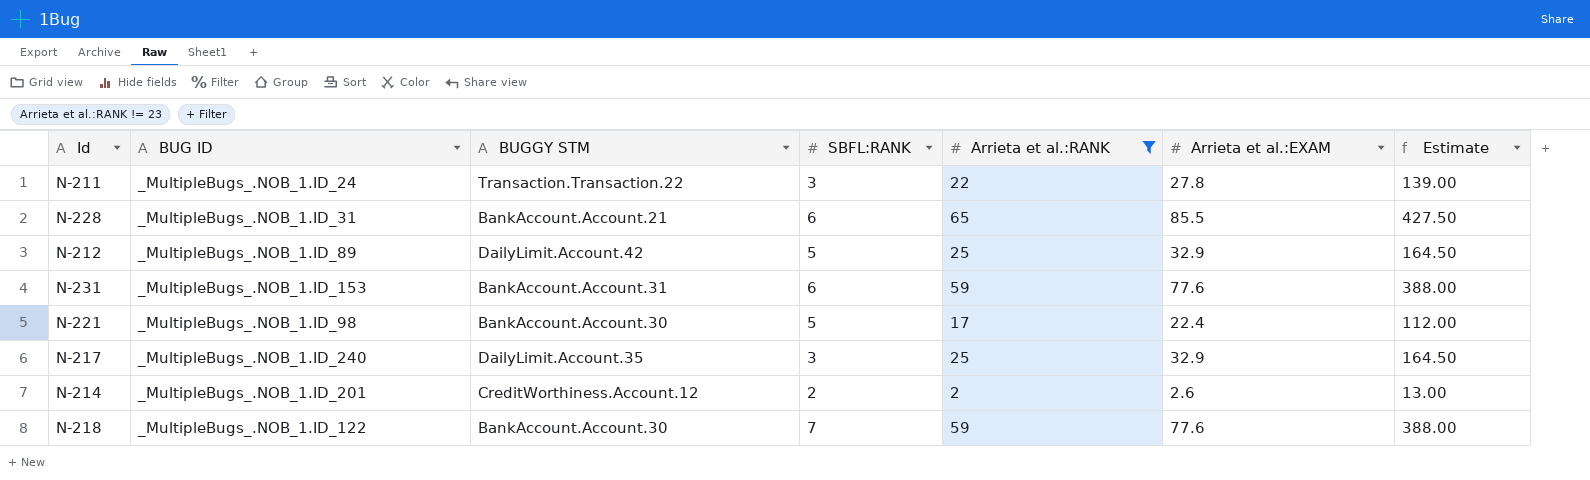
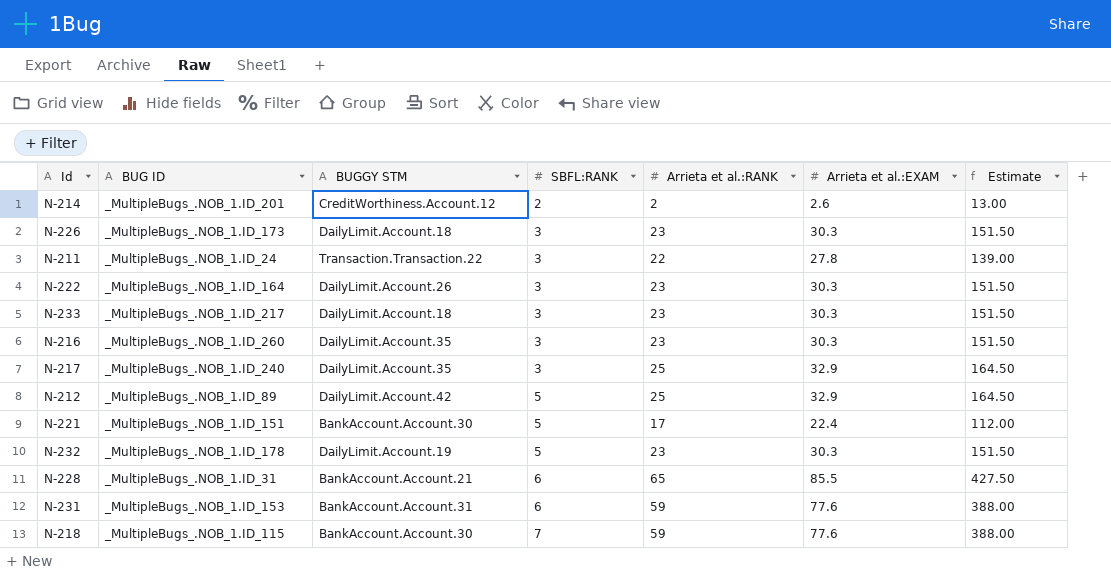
filter: Arrieta et al.:RANK != 23 -> none
row order: none -> SBFL:RANK ascending
N-221 | BUG ID: _MultipleBugs_.NOB_1.ID_98 -> _MultipleBugs_.NOB_1.ID_151
N-218 | BUG ID: _MultipleBugs_.NOB_1.ID_122 -> _MultipleBugs_.NOB_1.ID_115

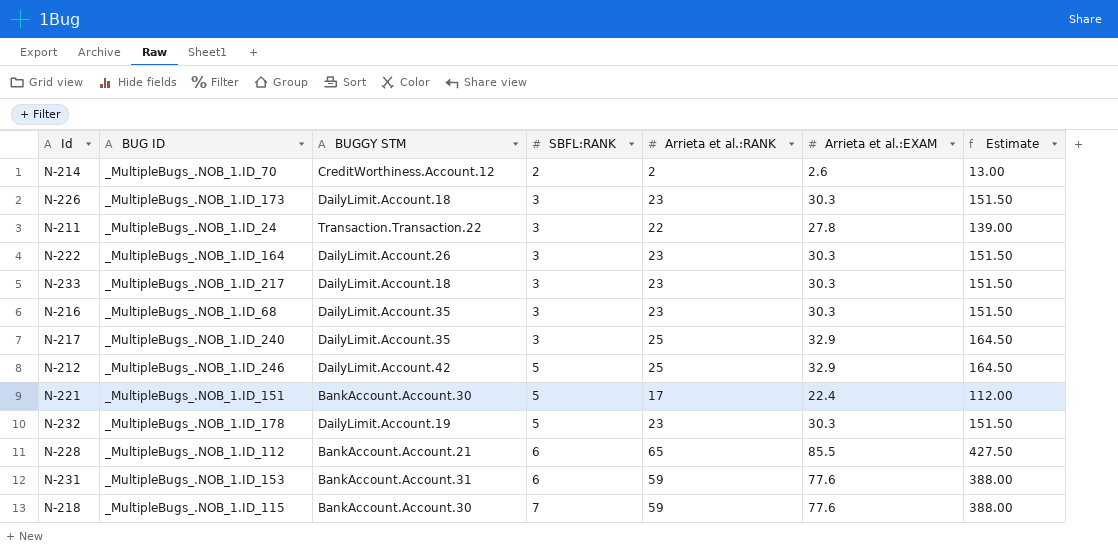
N-214 | BUG ID: _MultipleBugs_.NOB_1.ID_201 -> _MultipleBugs_.NOB_1.ID_70
N-216 | BUG ID: _MultipleBugs_.NOB_1.ID_260 -> _MultipleBugs_.NOB_1.ID_68
N-212 | BUG ID: _MultipleBugs_.NOB_1.ID_89 -> _MultipleBugs_.NOB_1.ID_246
N-228 | BUG ID: _MultipleBugs_.NOB_1.ID_31 -> _MultipleBugs_.NOB_1.ID_112

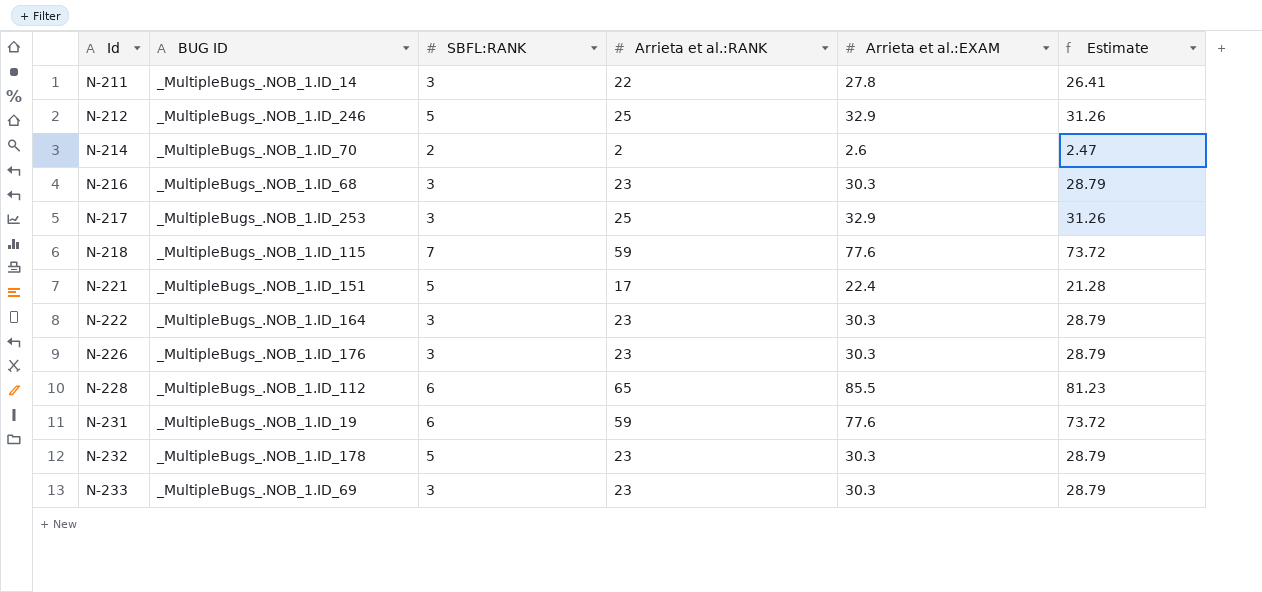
row order: SBFL:RANK ascending -> Id ascending
column BUGGY STM | position: 3 -> none
column Estimate | formula: [Arrieta et al.:EXAM] * 5 -> [Arrieta et al.:EXAM] * 0.95
N-211 | BUG ID: _MultipleBugs_.NOB_1.ID_24 -> _MultipleBugs_.NOB_1.ID_14
N-217 | BUG ID: _MultipleBugs_.NOB_1.ID_240 -> _MultipleBugs_.NOB_1.ID_253
N-226 | BUG ID: _MultipleBugs_.NOB_1.ID_173 -> _MultipleBugs_.NOB_1.ID_176
N-231 | BUG ID: _MultipleBugs_.NOB_1.ID_153 -> _MultipleBugs_.NOB_1.ID_19
N-233 | BUG ID: _MultipleBugs_.NOB_1.ID_217 -> _MultipleBugs_.NOB_1.ID_69

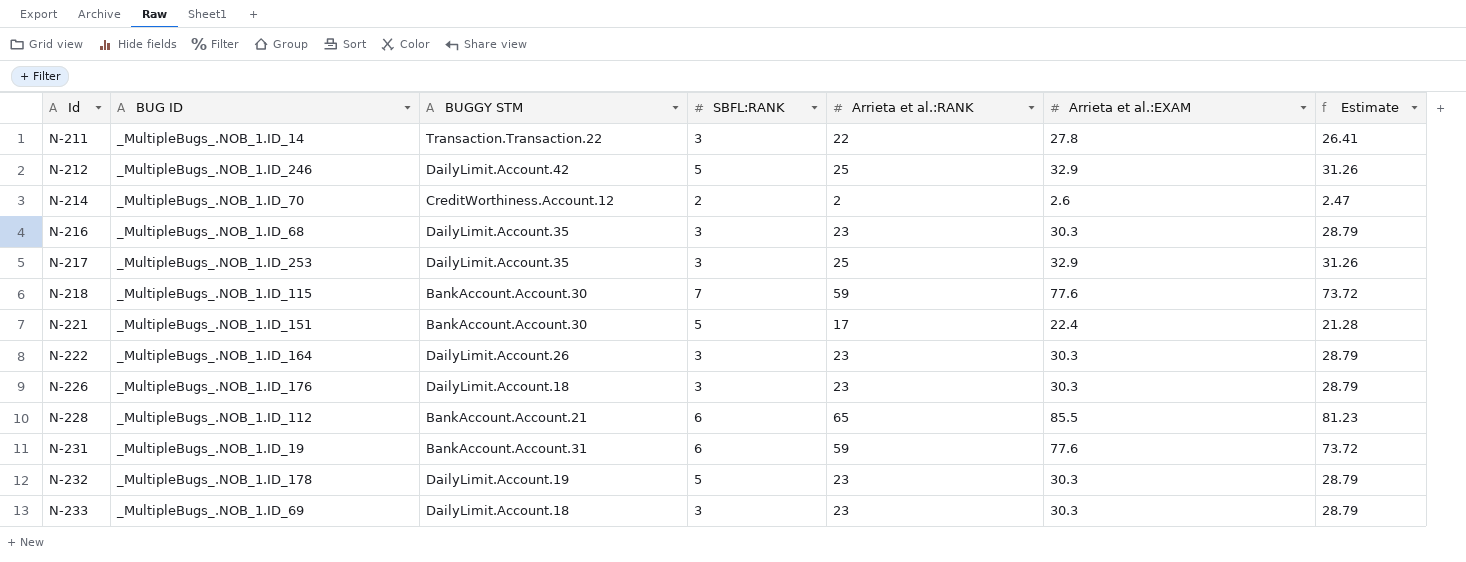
column BUGGY STM | position: none -> 3

